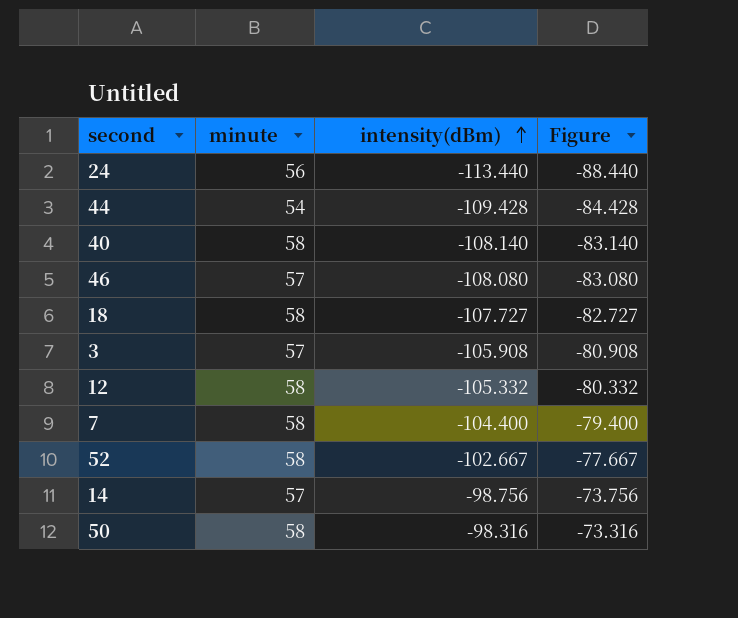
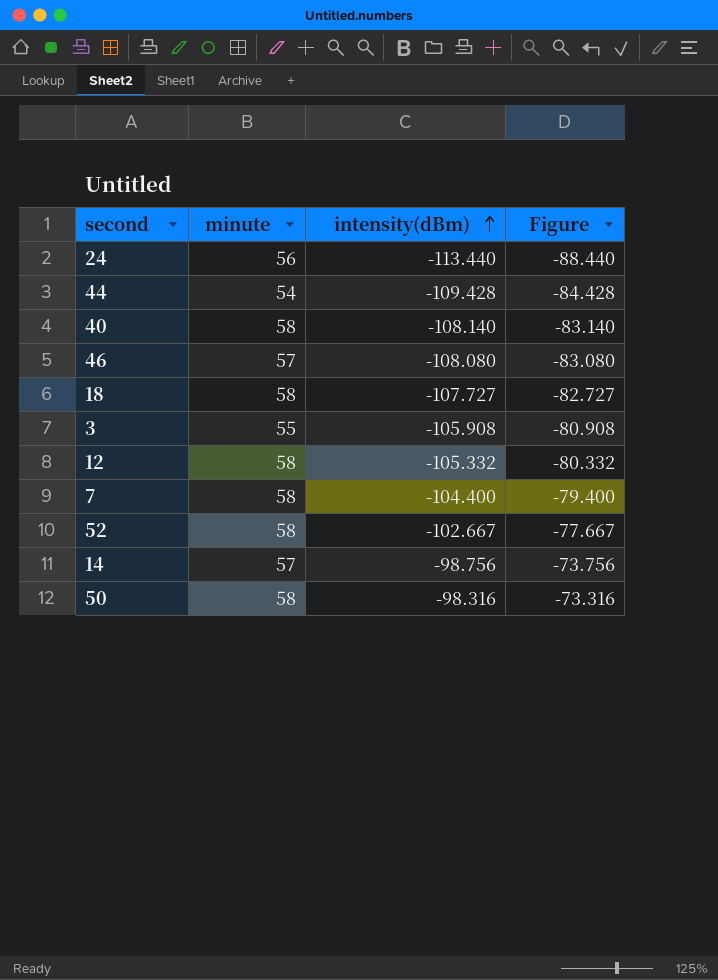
3 | minute: 57 -> 55

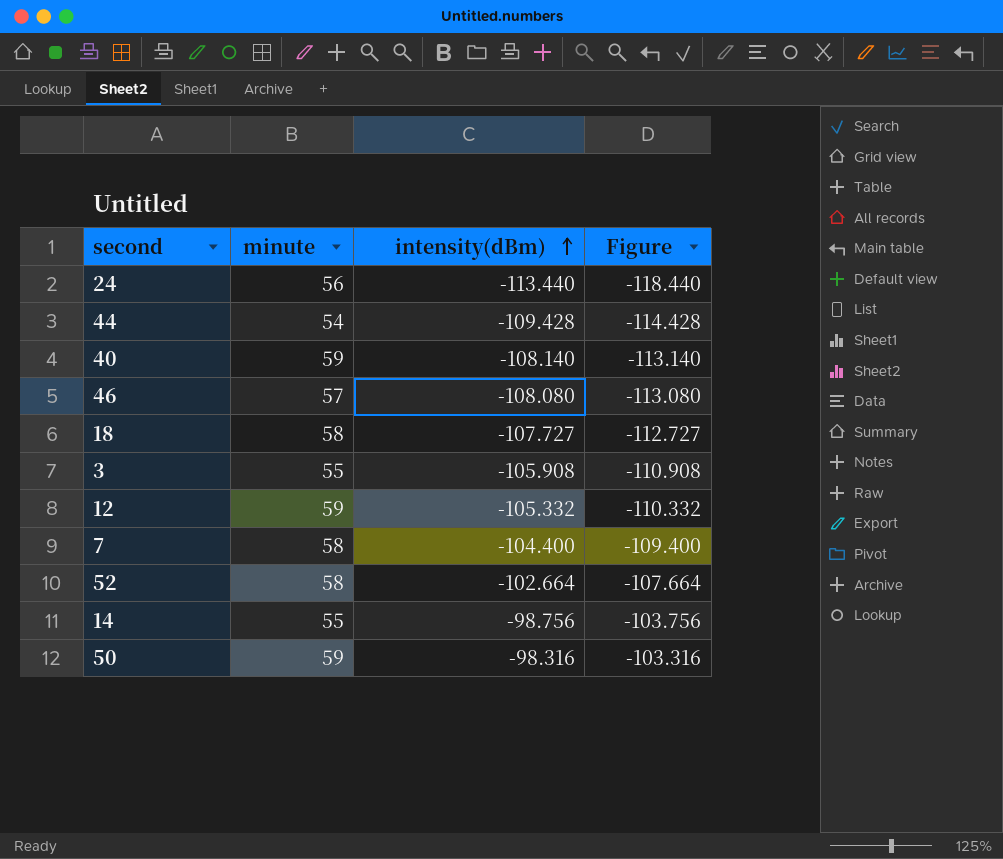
column Figure | formula: [intensity(dBm)] + 25 -> [intensity(dBm)] - 5
40 | minute: 58 -> 59
12 | minute: 58 -> 59
52 | intensity(dBm): -102.667 -> -102.664
14 | minute: 57 -> 55
50 | minute: 58 -> 59

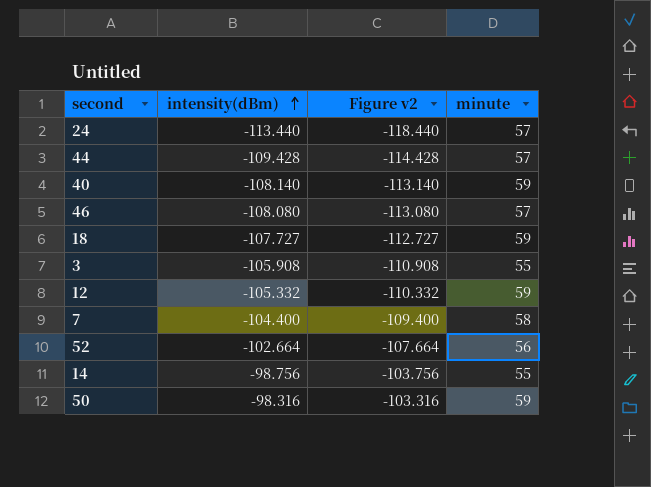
column name: Figure -> Figure v2
column minute | position: 2 -> 4
24 | minute: 56 -> 57
44 | minute: 54 -> 57
18 | minute: 58 -> 59
52 | minute: 58 -> 56

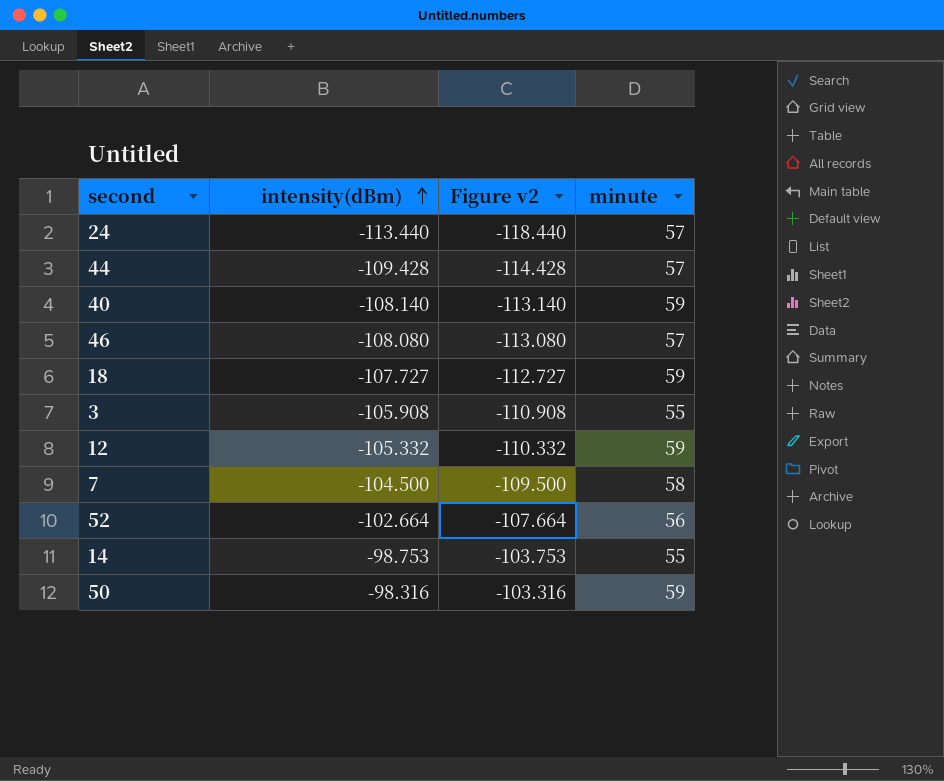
7 | intensity(dBm): -104.400 -> -104.500
7 | Figure v2: -109.400 -> -109.500
14 | intensity(dBm): -98.756 -> -98.753
14 | Figure v2: -103.756 -> -103.753

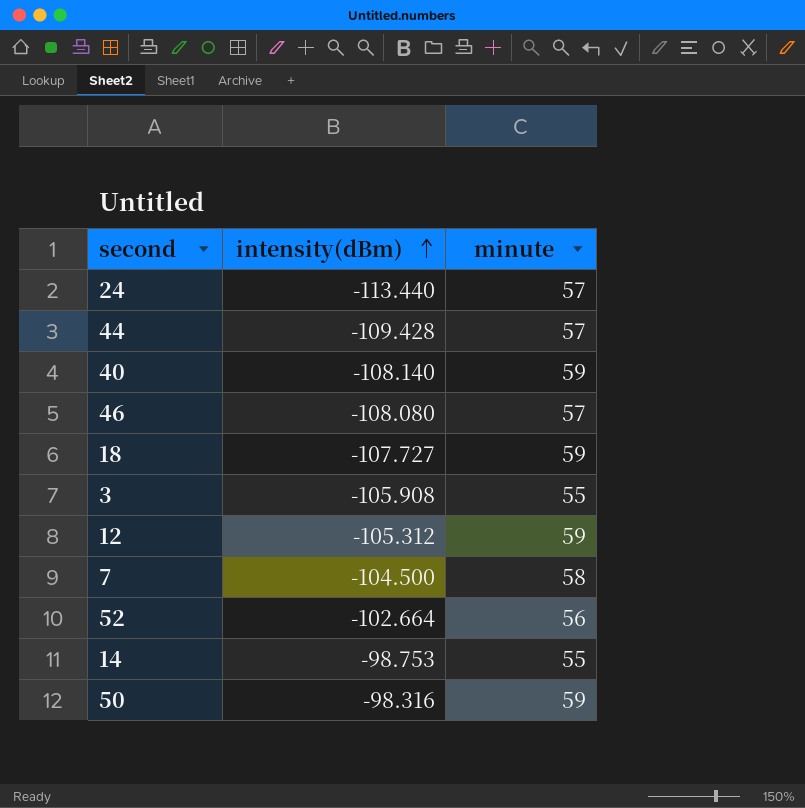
column Figure v2 | formula: [intensity(dBm)] - 5 -> none
12 | intensity(dBm): -105.332 -> -105.312

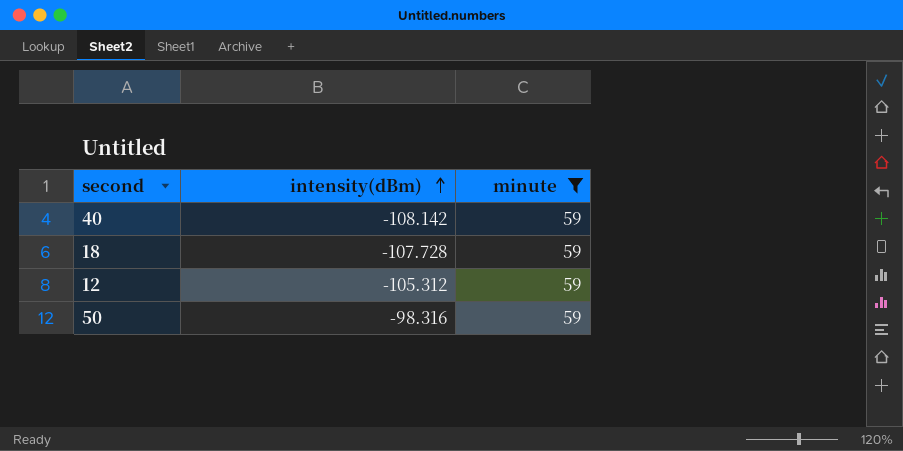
filter: none -> minute = 59
40 | intensity(dBm): -108.140 -> -108.142
18 | intensity(dBm): -107.727 -> -107.728

